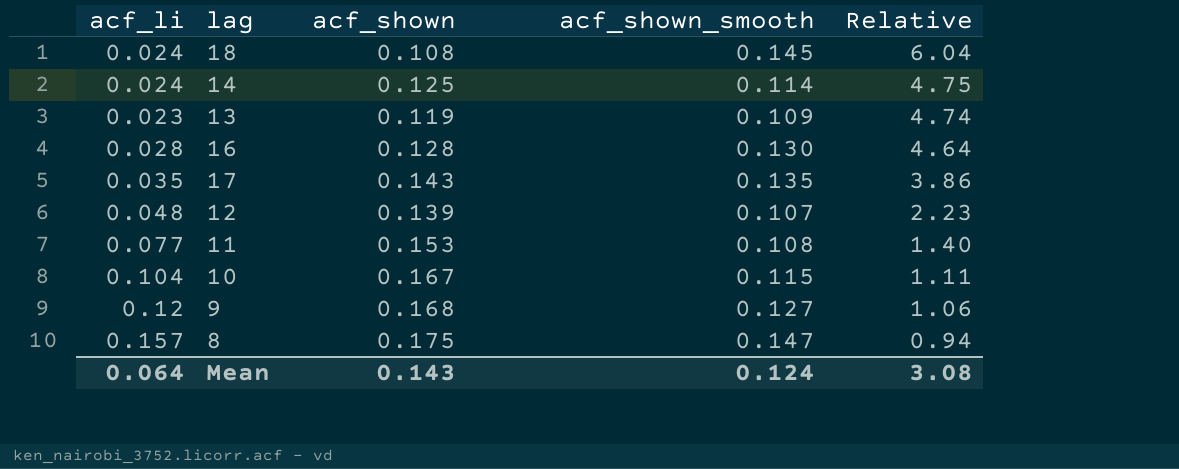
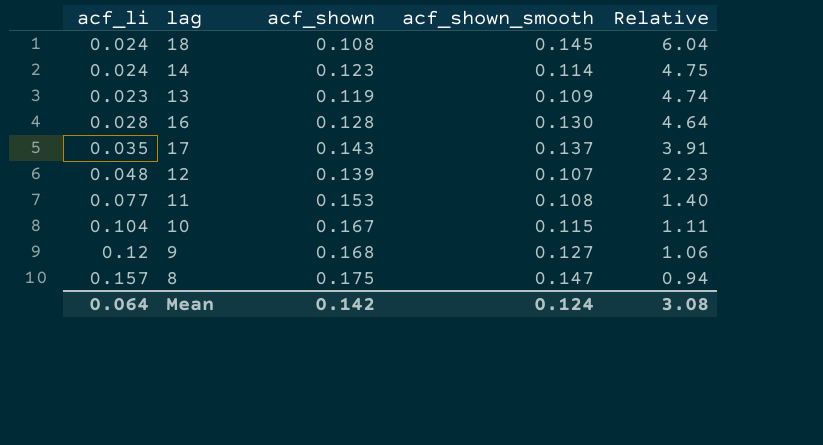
14 | acf_shown: 0.125 -> 0.123
17 | acf_shown_smooth: 0.135 -> 0.137
17 | Relative: 3.86 -> 3.91
Mean | acf_shown: 0.143 -> 0.142

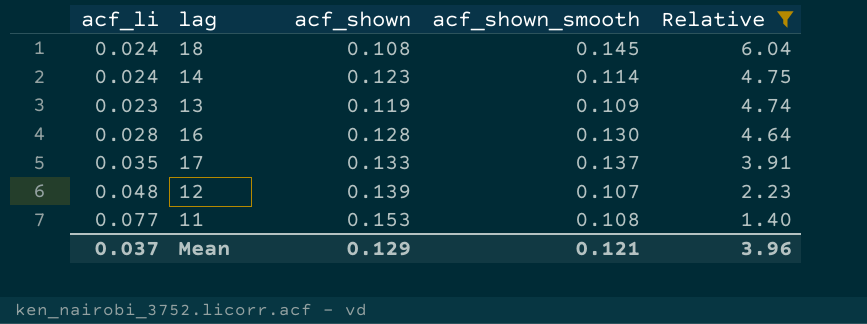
filter: none -> Relative >= 1.40
17 | acf_shown: 0.143 -> 0.133
Mean | acf_li: 0.064 -> 0.037
Mean | acf_shown: 0.142 -> 0.129
Mean | acf_shown_smooth: 0.124 -> 0.121
Mean | Relative: 3.08 -> 3.96

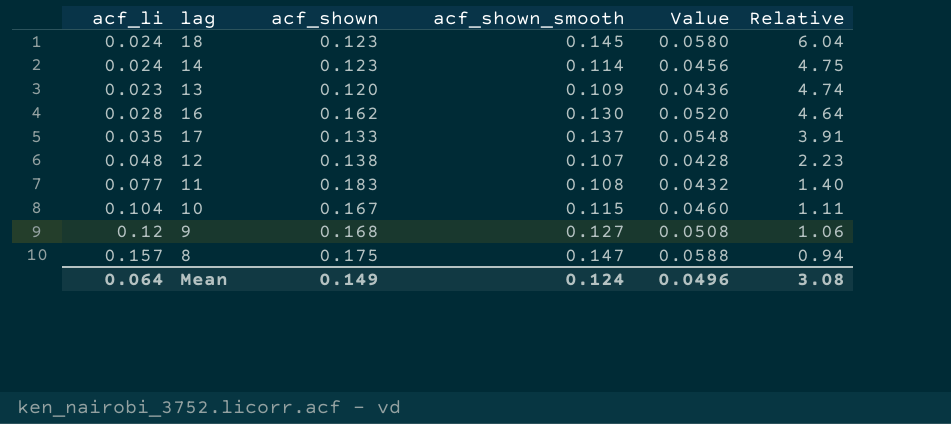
filter: Relative >= 1.40 -> none
column Value | formula: none -> [acf_shown_smooth] * 0.4
18 | acf_shown: 0.108 -> 0.123
13 | acf_shown: 0.119 -> 0.120
16 | acf_shown: 0.128 -> 0.162
12 | acf_shown: 0.139 -> 0.138
11 | acf_shown: 0.153 -> 0.183
Mean | acf_li: 0.037 -> 0.064
Mean | acf_shown: 0.129 -> 0.149
Mean | acf_shown_smooth: 0.121 -> 0.124
Mean | Relative: 3.96 -> 3.08

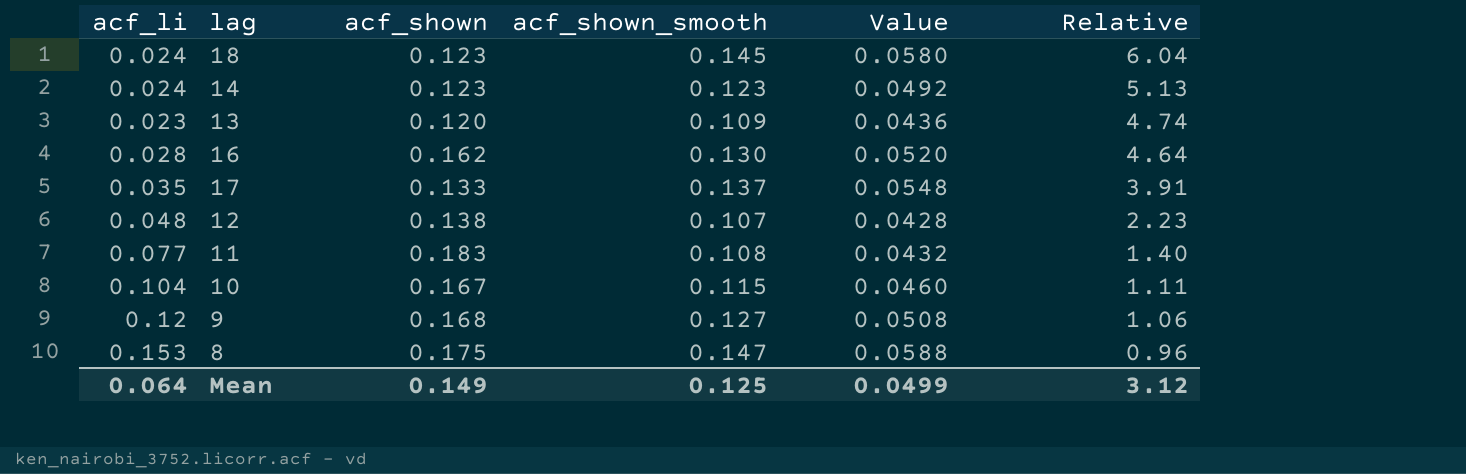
14 | acf_shown_smooth: 0.114 -> 0.123
14 | Value: 0.0456 -> 0.0492
14 | Relative: 4.75 -> 5.13
8 | acf_li: 0.157 -> 0.153
8 | Relative: 0.94 -> 0.96
Mean | acf_shown_smooth: 0.124 -> 0.125
Mean | Value: 0.0496 -> 0.0499
Mean | Relative: 3.08 -> 3.12

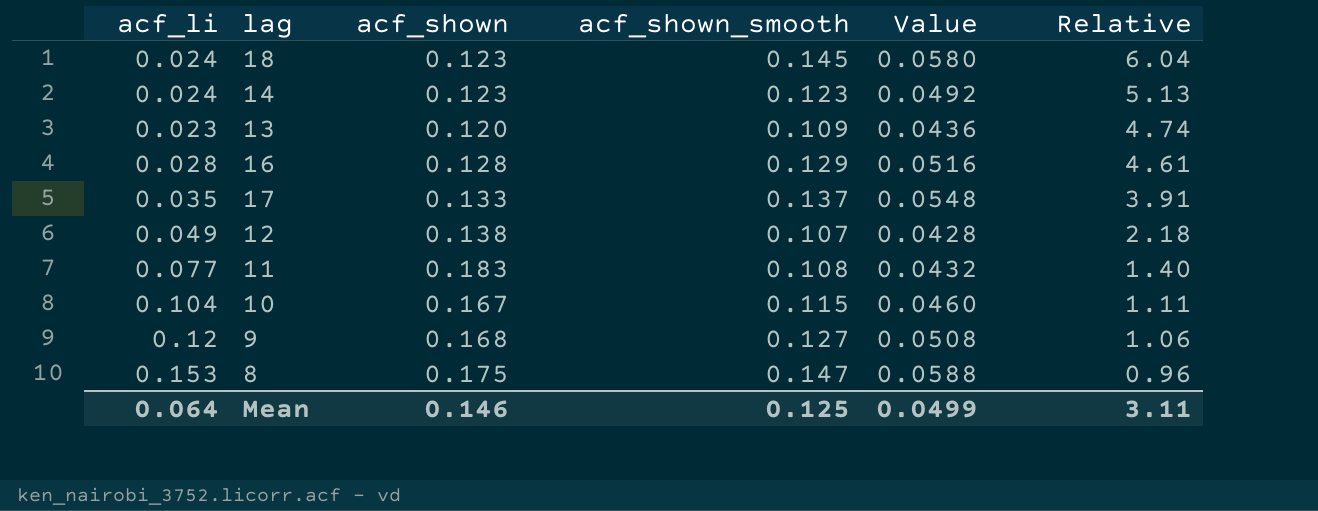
16 | acf_shown: 0.162 -> 0.128
16 | acf_shown_smooth: 0.130 -> 0.129
16 | Value: 0.0520 -> 0.0516
16 | Relative: 4.64 -> 4.61
12 | acf_li: 0.048 -> 0.049
12 | Relative: 2.23 -> 2.18
Mean | acf_shown: 0.149 -> 0.146
Mean | Relative: 3.12 -> 3.11

